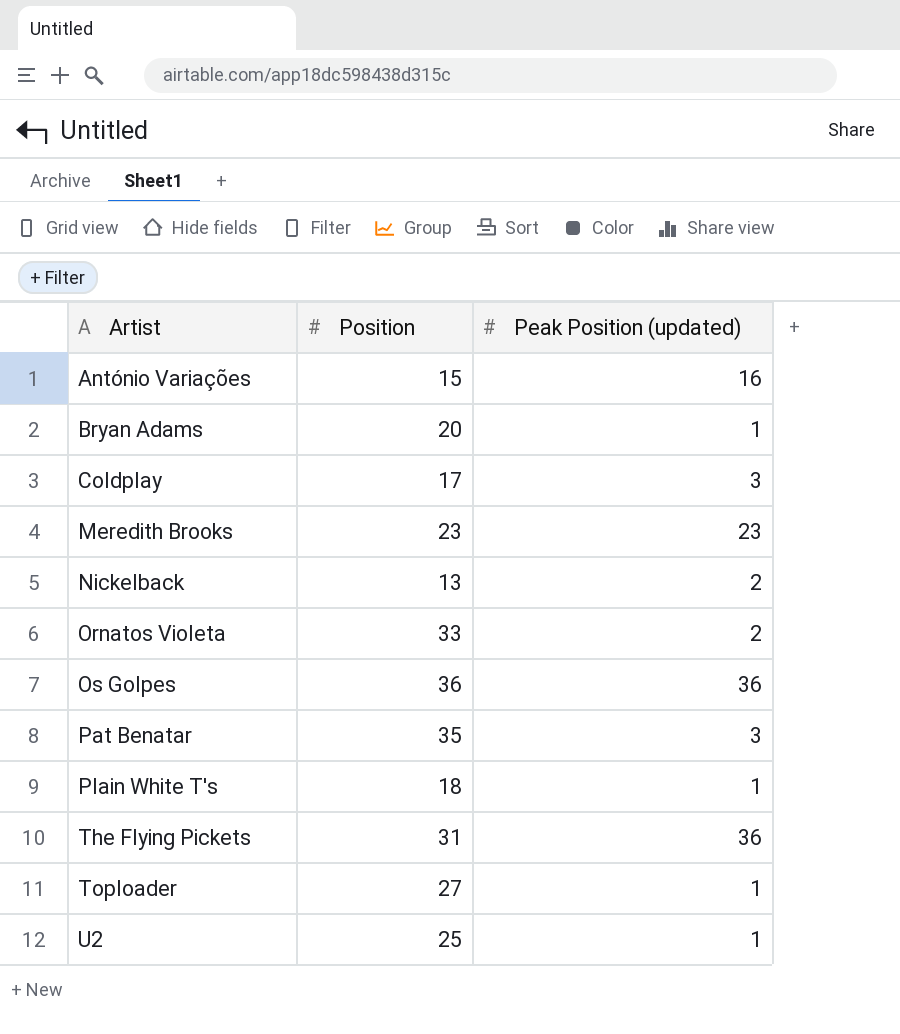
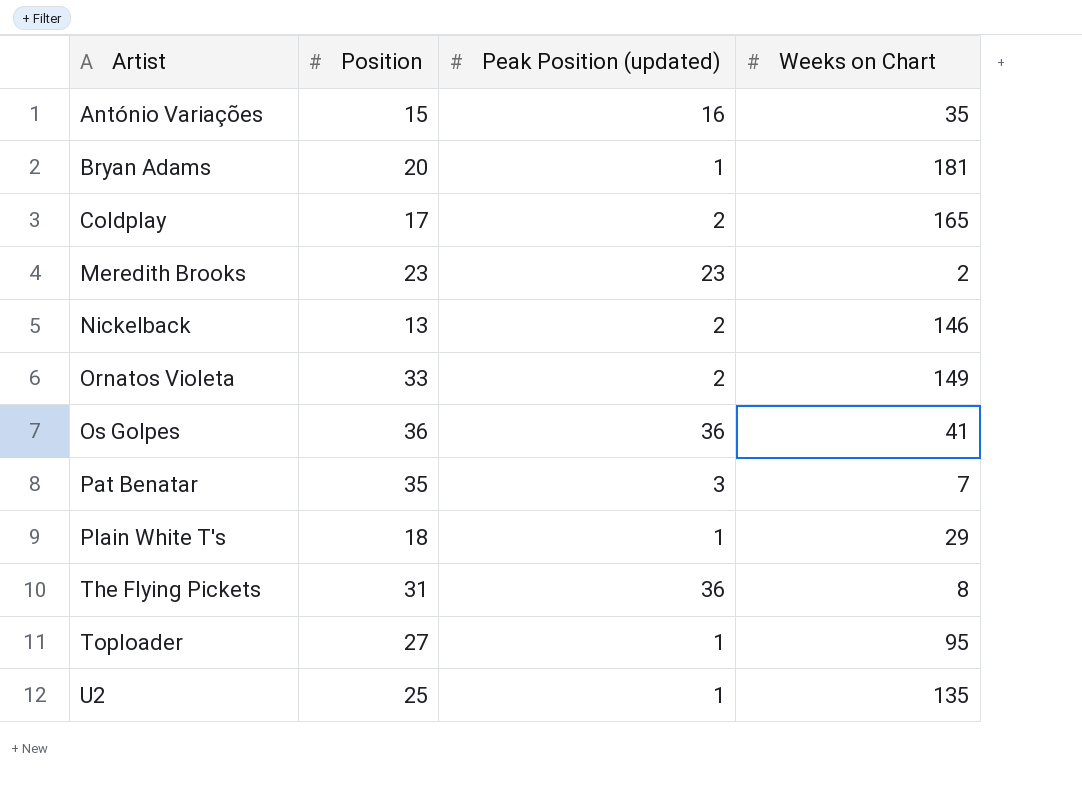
column Weeks on Chart | position: none -> 4
Coldplay | Peak Position (updated): 3 -> 2

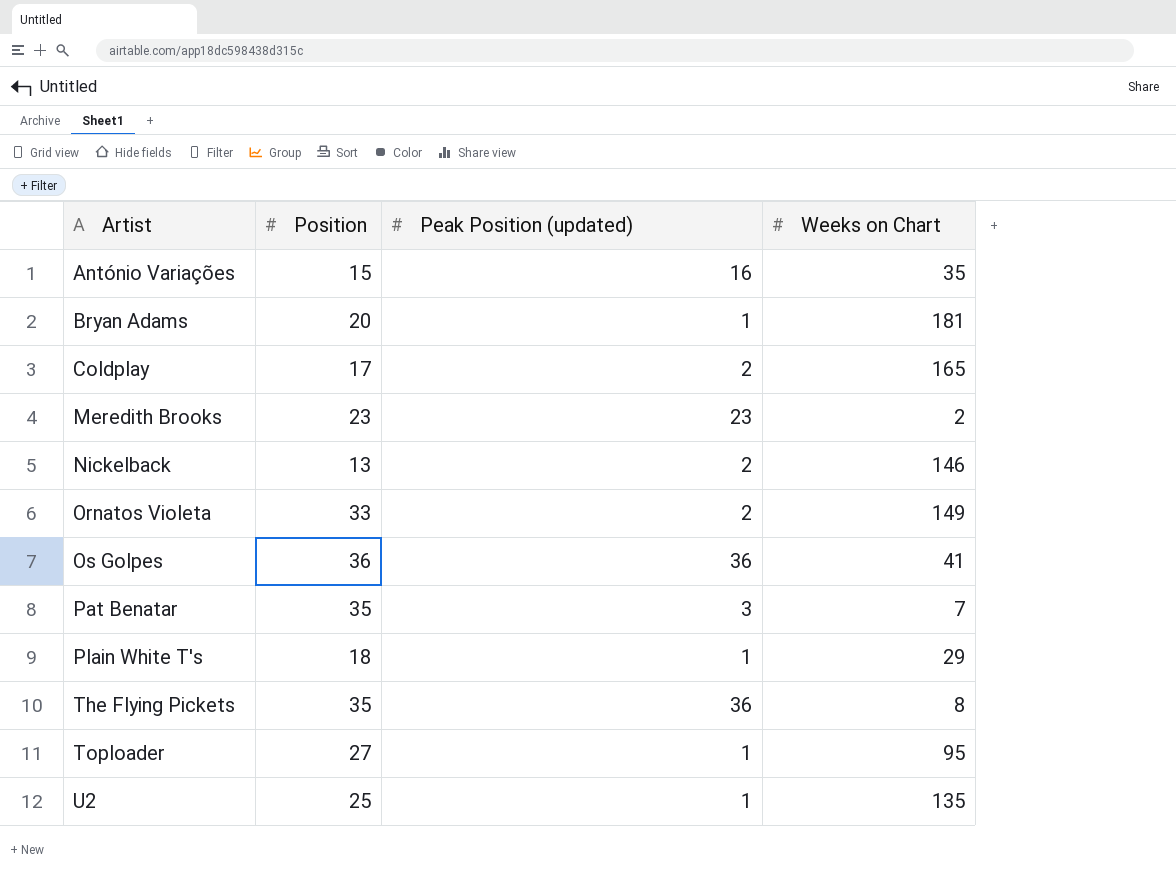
The Flying Pickets | Position: 31 -> 35

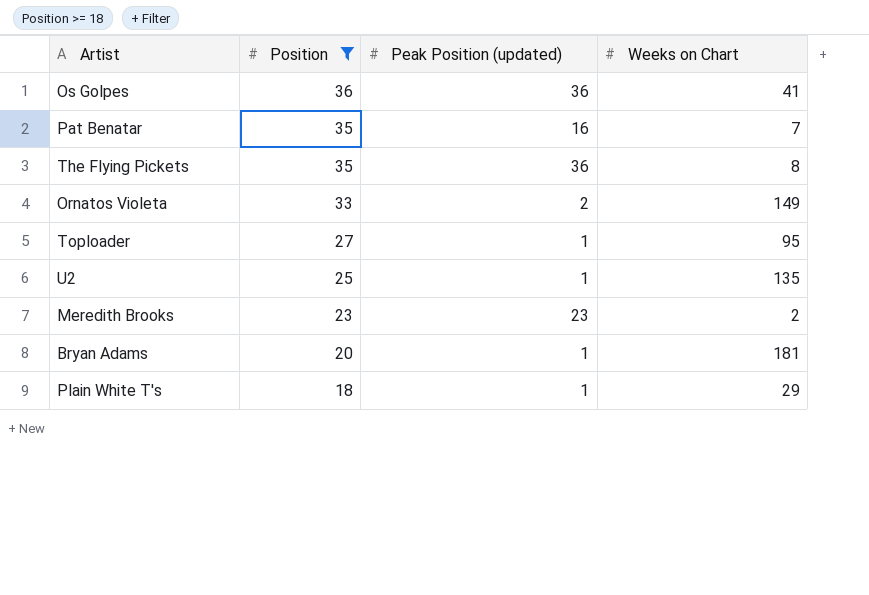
filter: none -> Position >= 18
row order: Artist ascending -> Position descending
Pat Benatar | Peak Position (updated): 3 -> 16

